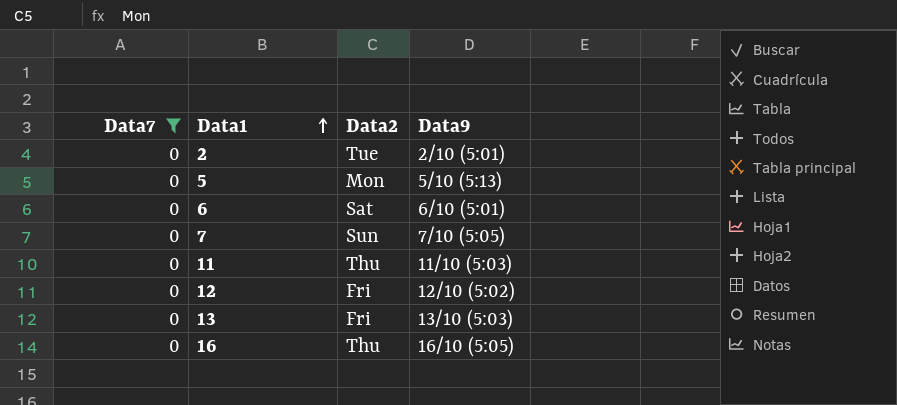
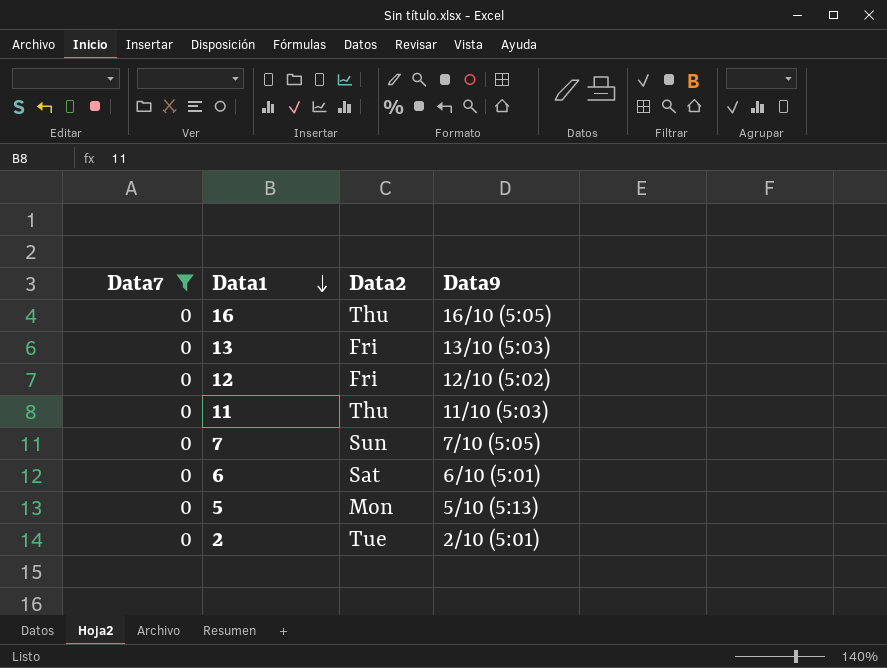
row order: Data1 ascending -> Data1 descending

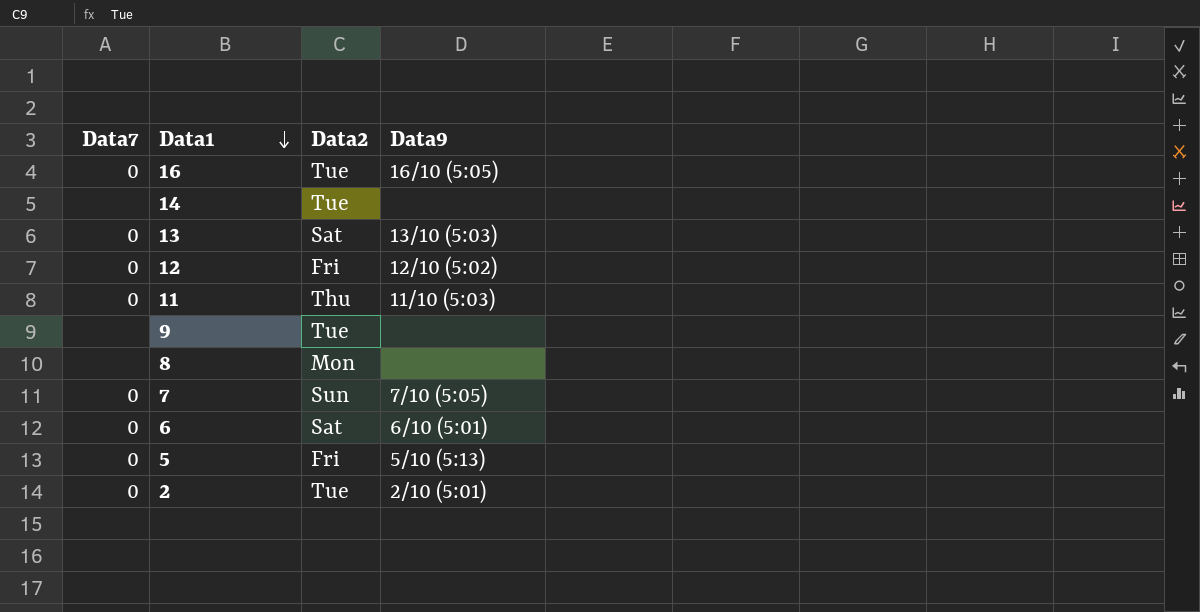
filter: Data7 = 0 -> none
16 | Data2: Thu -> Tue
13 | Data2: Fri -> Sat
5 | Data2: Mon -> Fri

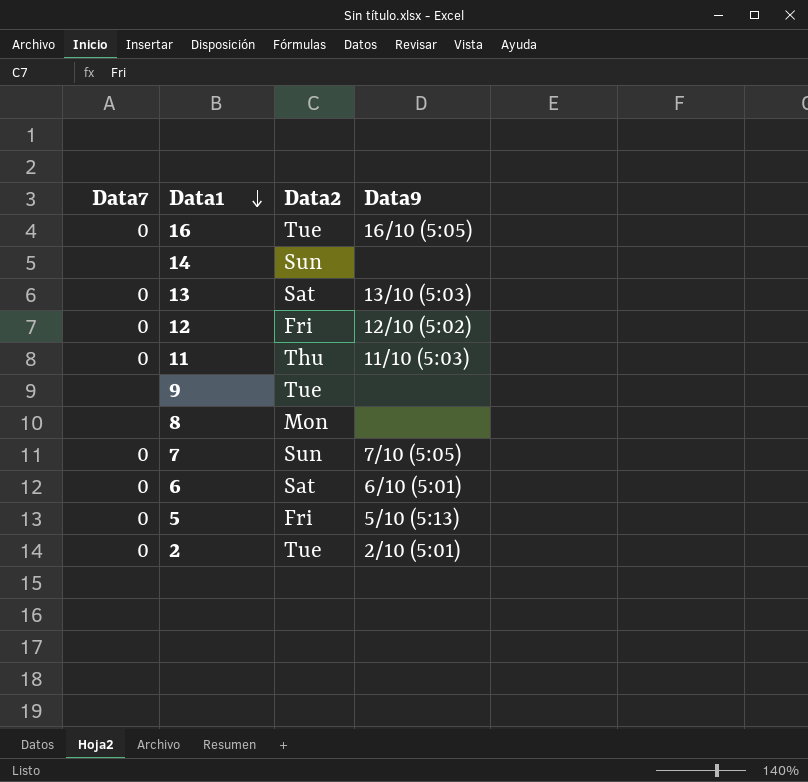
14 | Data2: Tue -> Sun

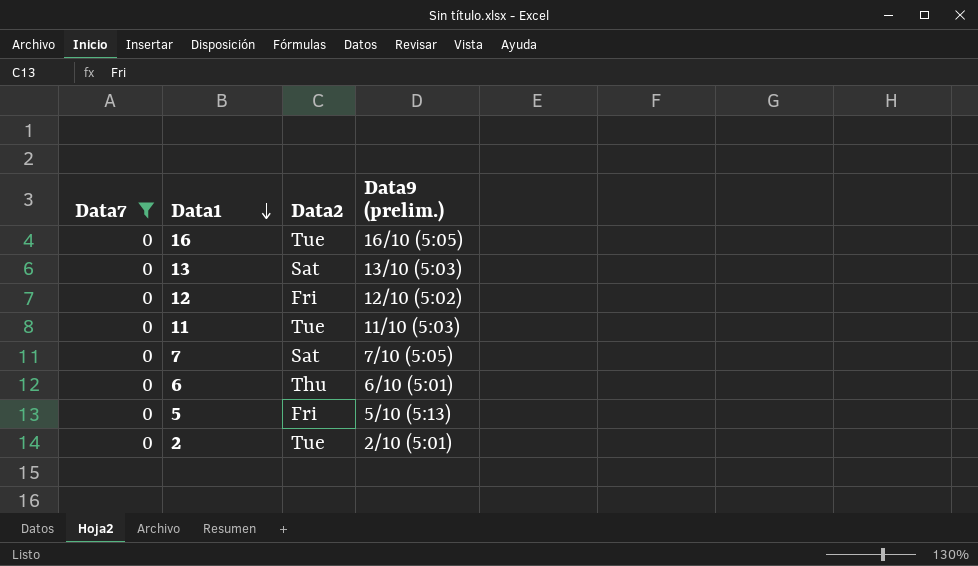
filter: none -> Data7 = 0
column name: Data9 -> Data9 (prelim.)
11 | Data2: Thu -> Tue
7 | Data2: Sun -> Sat
6 | Data2: Sat -> Thu

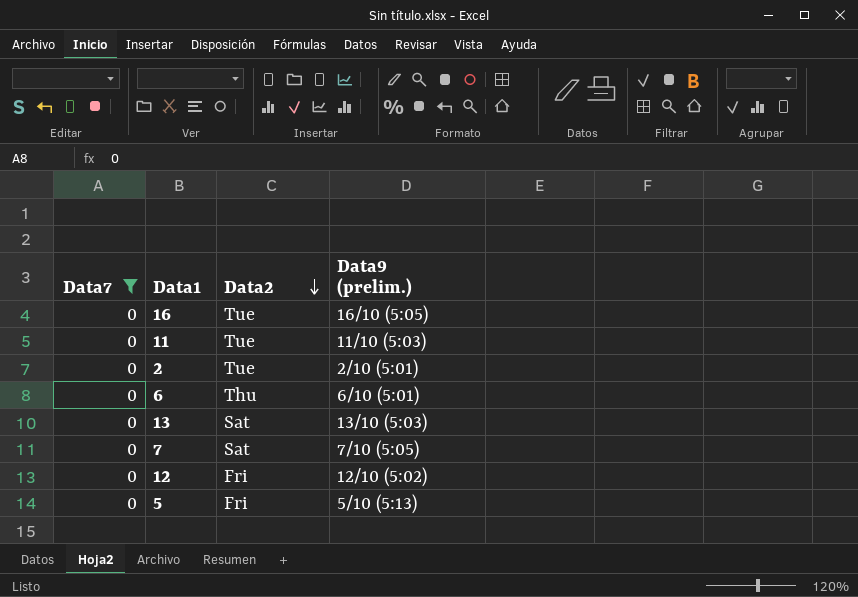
row order: Data1 descending -> Data2 descending

